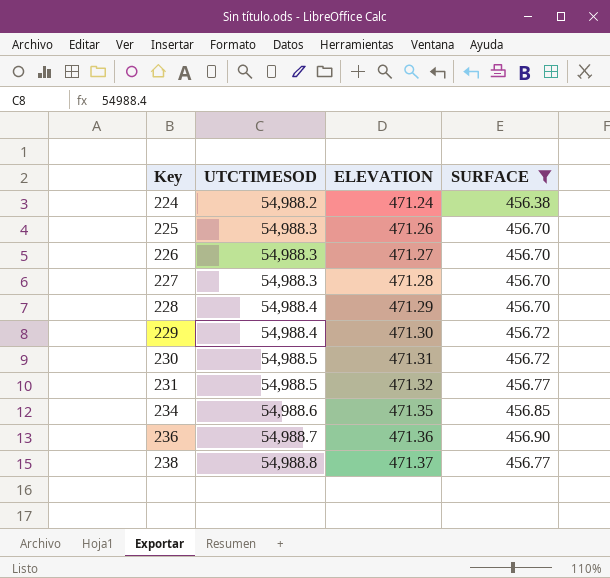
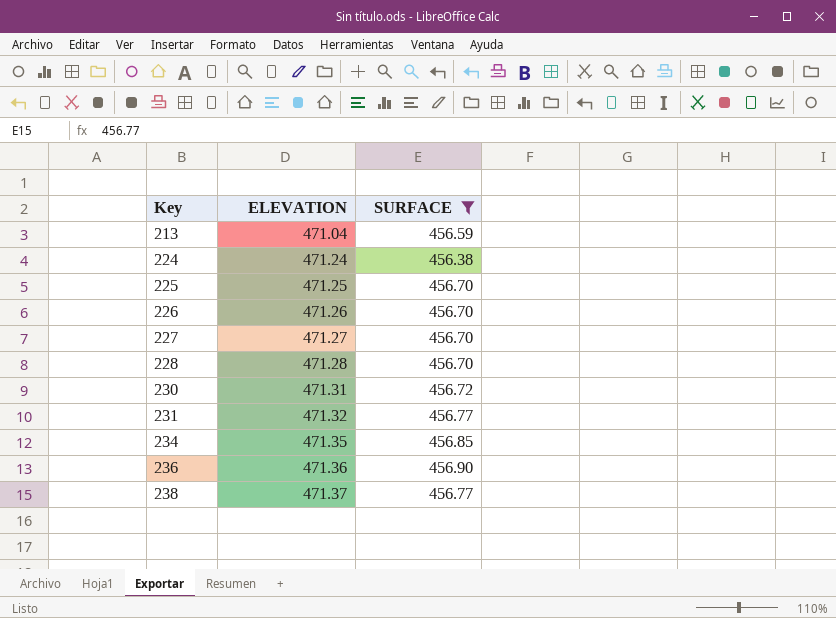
column UTCTIMESOD | position: 2 -> none
row 229: 54,988.4 | 471.30 | 456.72 -> none
row 213: none -> 471.04 | 456.59
225 | ELEVATION: 471.26 -> 471.25
226 | ELEVATION: 471.27 -> 471.26
227 | ELEVATION: 471.28 -> 471.27
228 | ELEVATION: 471.29 -> 471.28

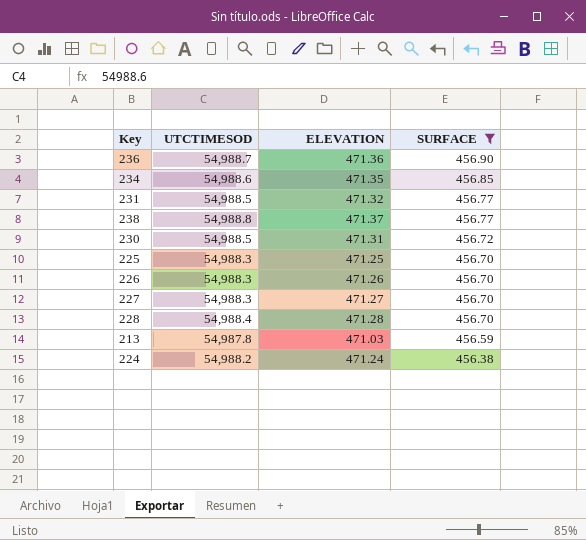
row order: Key ascending -> SURFACE descending
column UTCTIMESOD | position: none -> 2
213 | ELEVATION: 471.04 -> 471.03

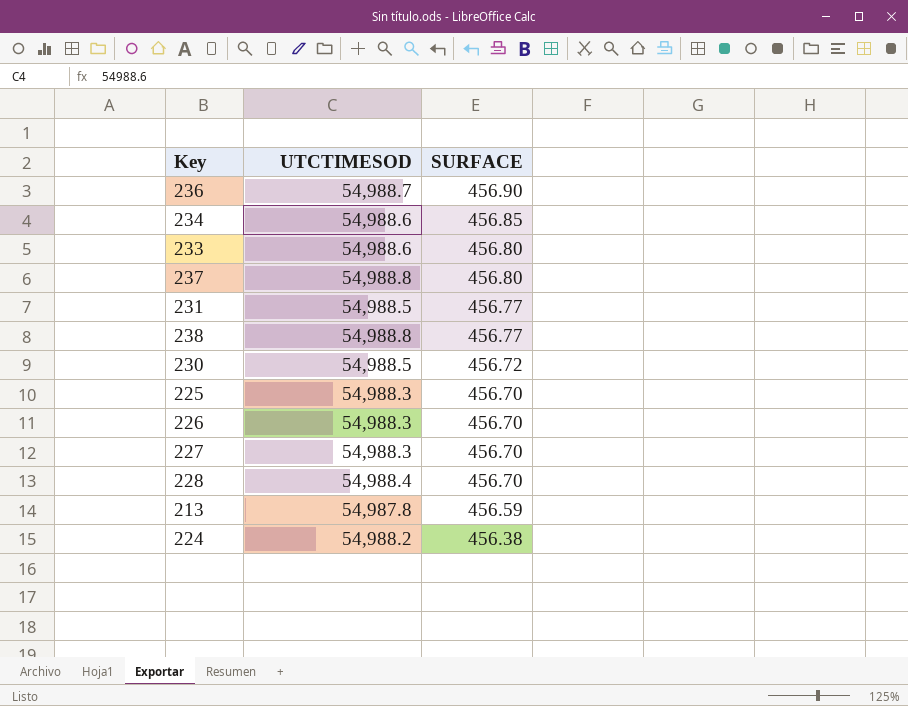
filter: SURFACE != 456.80 -> none
column ELEVATION | position: 3 -> none

